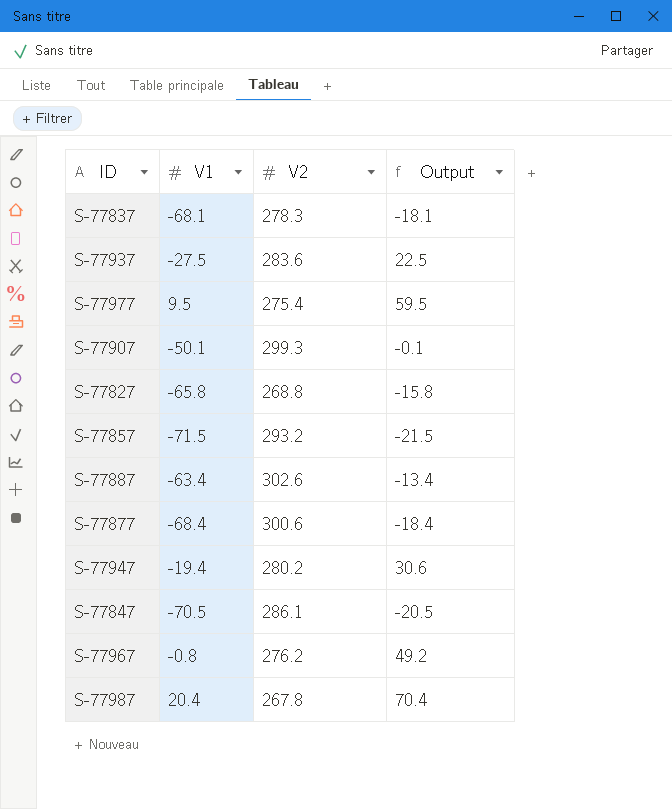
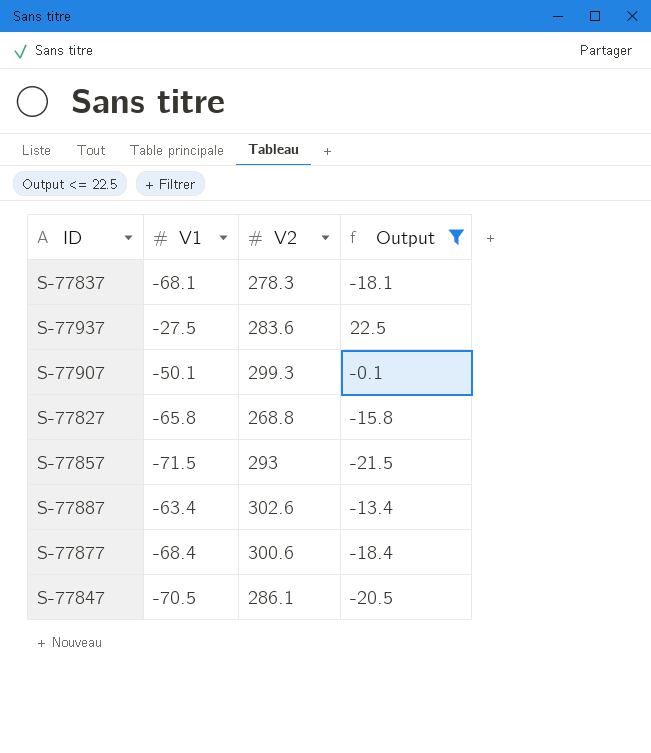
filter: none -> Output <= 22.5
S-77857 | V2: 293.2 -> 293

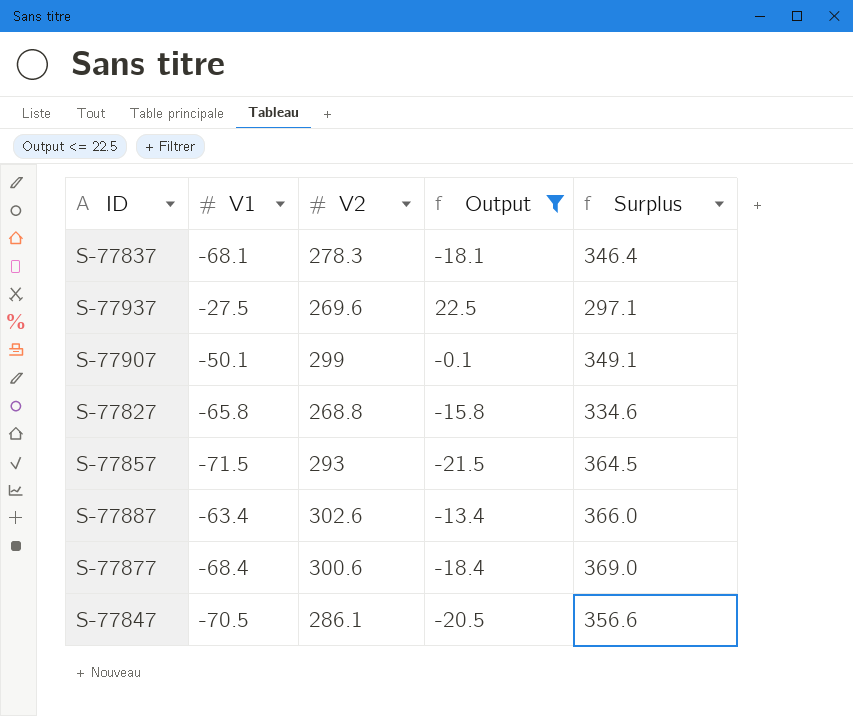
column Surplus | formula: none -> [V2] - [V1]
S-77937 | V2: 283.6 -> 269.6
S-77907 | V2: 299.3 -> 299

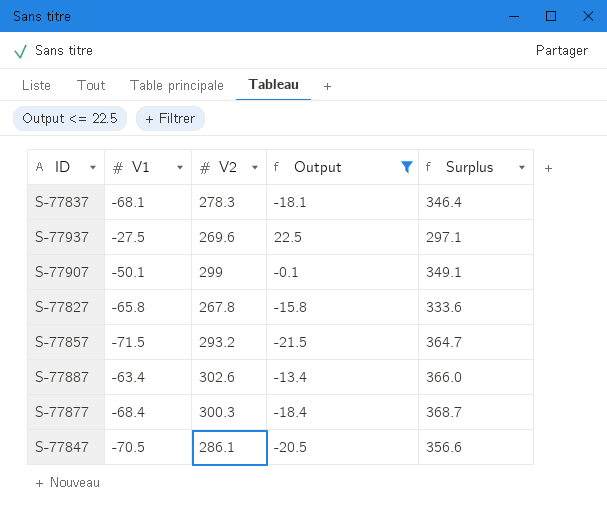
S-77827 | V2: 268.8 -> 267.8
S-77827 | Surplus: 334.6 -> 333.6
S-77857 | V2: 293 -> 293.2
S-77857 | Surplus: 364.5 -> 364.7
S-77877 | V2: 300.6 -> 300.3
S-77877 | Surplus: 369.0 -> 368.7

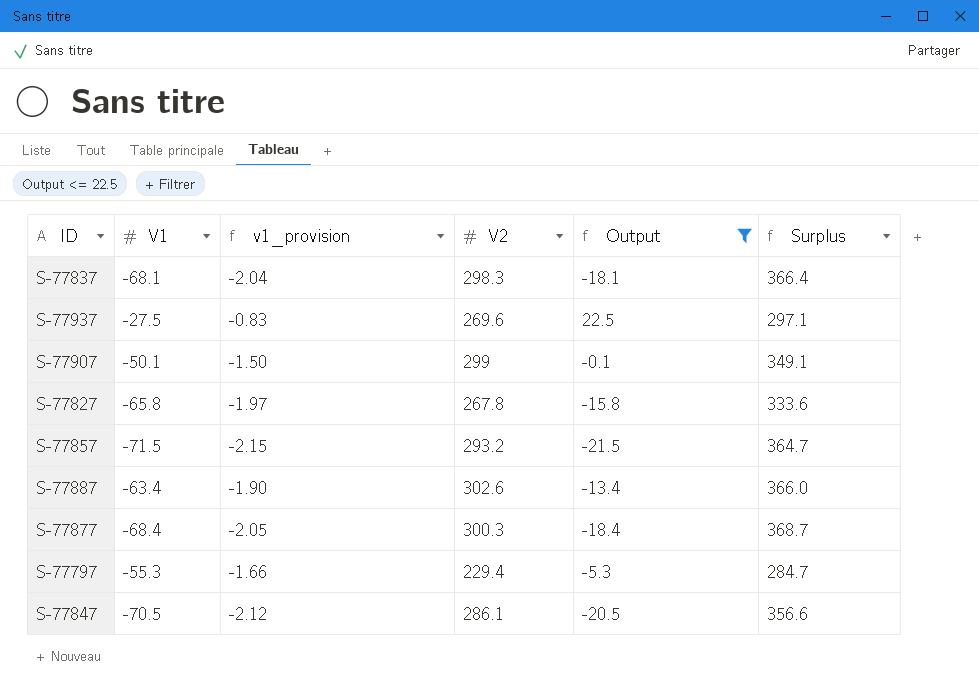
column v1_provision | formula: none -> [V1] * 0.03
S-77837 | V2: 278.3 -> 298.3
S-77837 | Surplus: 346.4 -> 366.4
row S-77797: none -> -55.3 | -1.66 | 229.4 | -5.3 | 284.7

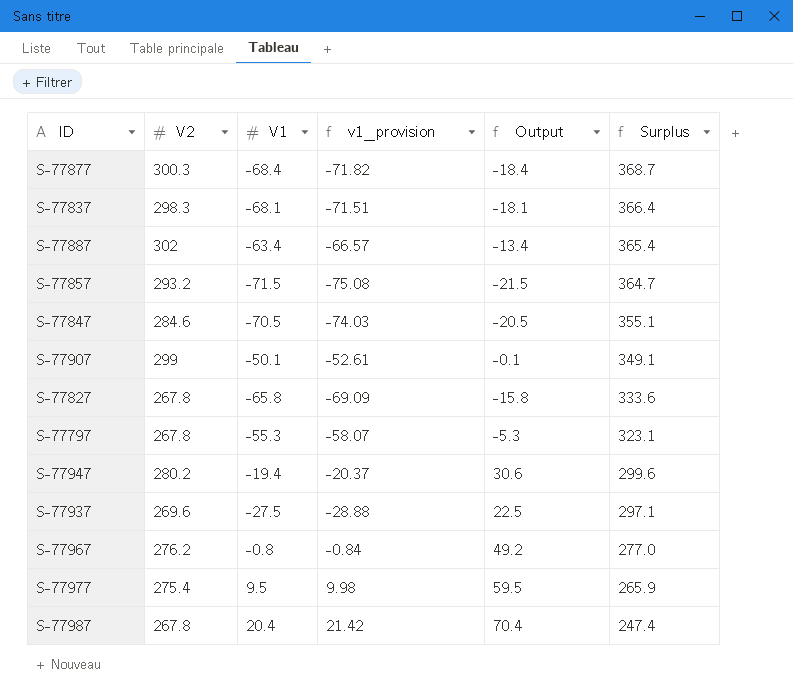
filter: Output <= 22.5 -> none
row order: none -> Surplus descending
column V2 | position: 4 -> 2
column v1_provision | formula: [V1] * 0.03 -> [V1] * 1.05
S-77887 | V2: 302.6 -> 302
S-77887 | Surplus: 366.0 -> 365.4
S-77847 | V2: 286.1 -> 284.6
S-77847 | Surplus: 356.6 -> 355.1
S-77797 | V2: 229.4 -> 267.8
S-77797 | Surplus: 284.7 -> 323.1

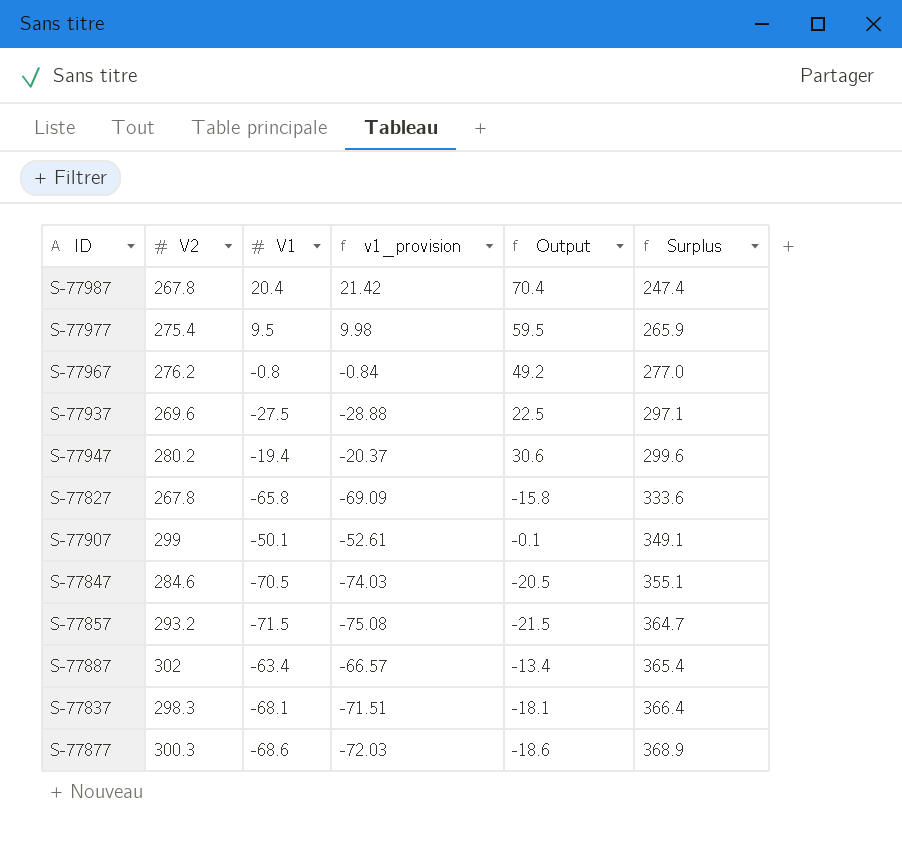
row order: Surplus descending -> Surplus ascending
row S-77797: 267.8 | -55.3 | -58.07 | -5.3 | 323.1 -> none
S-77877 | V1: -68.4 -> -68.6
S-77877 | v1_provision: -71.82 -> -72.03
S-77877 | Output: -18.4 -> -18.6
S-77877 | Surplus: 368.7 -> 368.9

